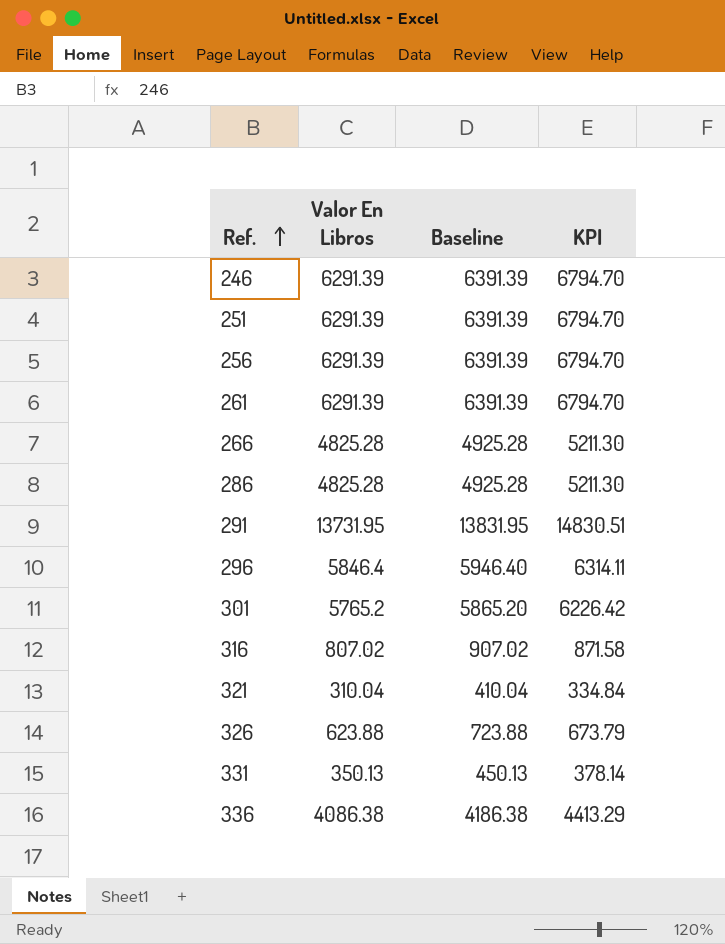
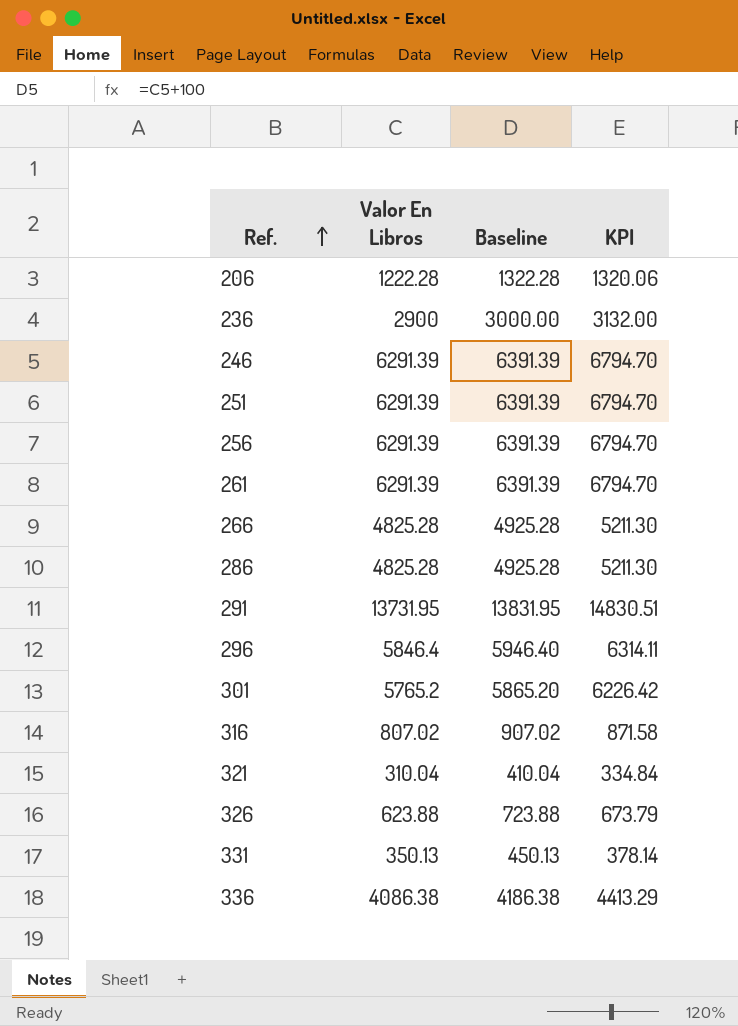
row 206: none -> 1222.28 | 1322.28 | 1320.06
row 236: none -> 2900 | 3000.00 | 3132.00

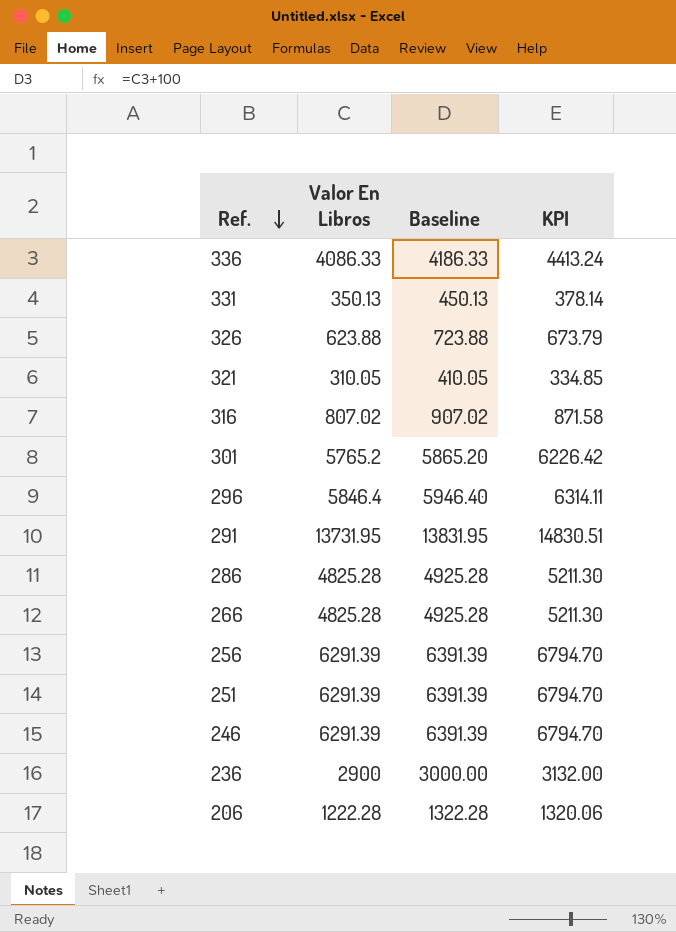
row order: Ref. ascending -> Ref. descending
row 261: 6291.39 | 6391.39 | 6794.70 -> none
336 | Valor En Libros: 4086.38 -> 4086.33
336 | Baseline: 4186.38 -> 4186.33
336 | KPI: 4413.29 -> 4413.24
321 | Valor En Libros: 310.04 -> 310.05
321 | Baseline: 410.04 -> 410.05
321 | KPI: 334.84 -> 334.85

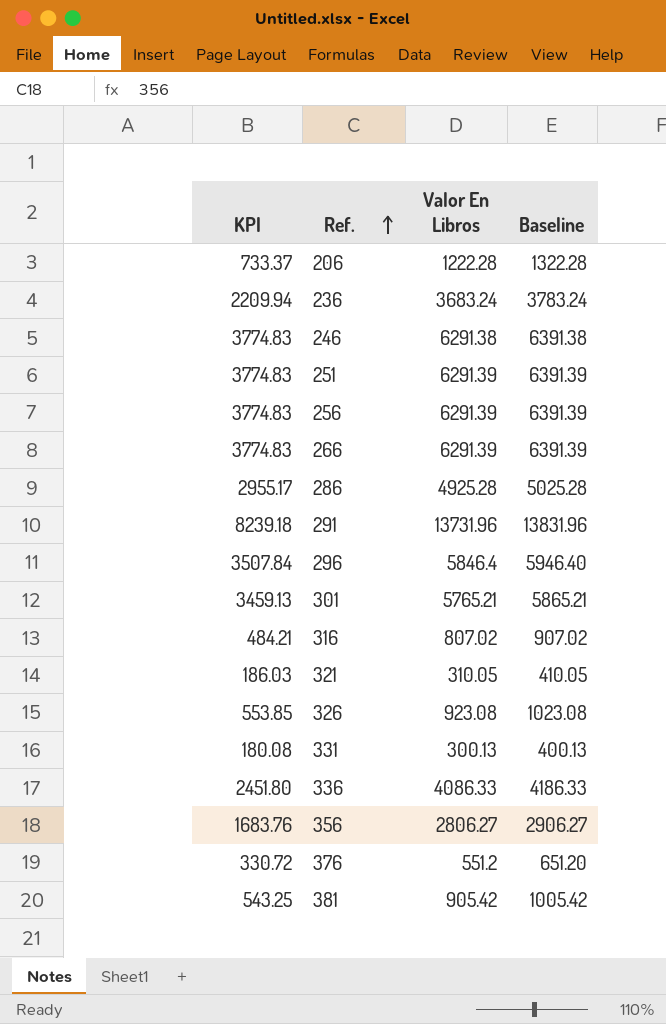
row order: Ref. descending -> Ref. ascending
column KPI | formula: [Valor En Libros] * 1.08 -> [Valor En Libros] * 0.6
column KPI | position: 4 -> 1
236 | Valor En Libros: 2900 -> 3683.24
236 | Baseline: 3000.00 -> 3783.24
246 | Valor En Libros: 6291.39 -> 6291.38
246 | Baseline: 6391.39 -> 6391.38
266 | Valor En Libros: 4825.28 -> 6291.39
266 | Baseline: 4925.28 -> 6391.39
286 | Valor En Libros: 4825.28 -> 4925.28
286 | Baseline: 4925.28 -> 5025.28
291 | Valor En Libros: 13731.95 -> 13731.96
291 | Baseline: 13831.95 -> 13831.96
301 | Valor En Libros: 5765.2 -> 5765.21
301 | Baseline: 5865.20 -> 5865.21
326 | Valor En Libros: 623.88 -> 923.08
326 | Baseline: 723.88 -> 1023.08
331 | Valor En Libros: 350.13 -> 300.13
331 | Baseline: 450.13 -> 400.13
row 356: none -> 1683.76 | 2806.27 | 2906.27
row 376: none -> 330.72 | 551.2 | 651.20
row 381: none -> 543.25 | 905.42 | 1005.42

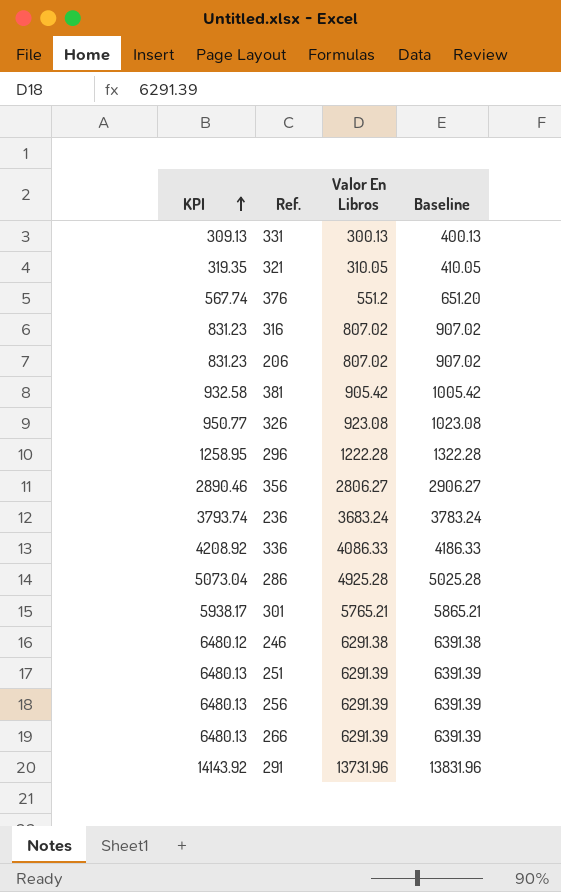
row order: Ref. ascending -> KPI ascending
column KPI | formula: [Valor En Libros] * 0.6 -> [Valor En Libros] * 1.03
206 | Valor En Libros: 1222.28 -> 807.02
206 | Baseline: 1322.28 -> 907.02
296 | Valor En Libros: 5846.4 -> 1222.28
296 | Baseline: 5946.40 -> 1322.28

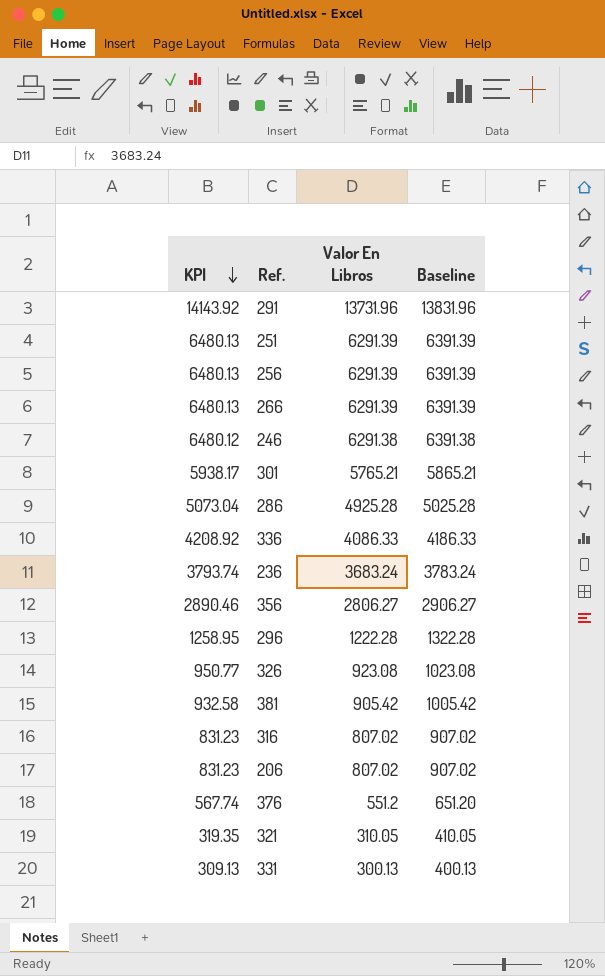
row order: KPI ascending -> KPI descending

